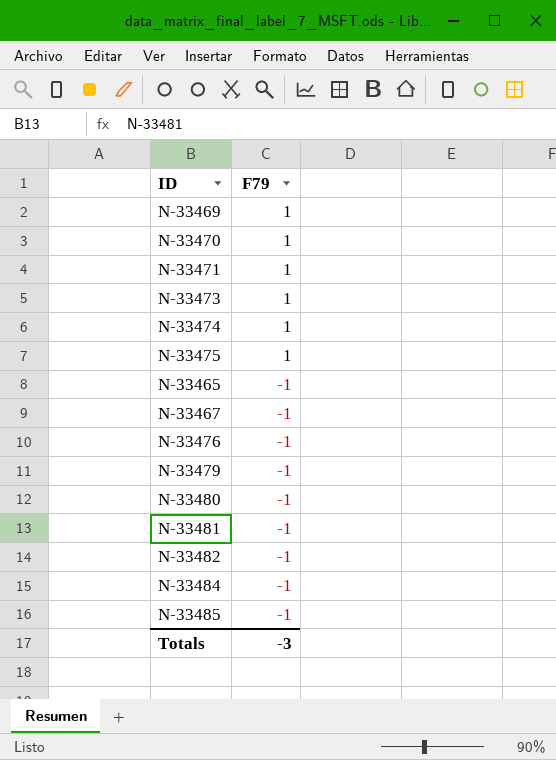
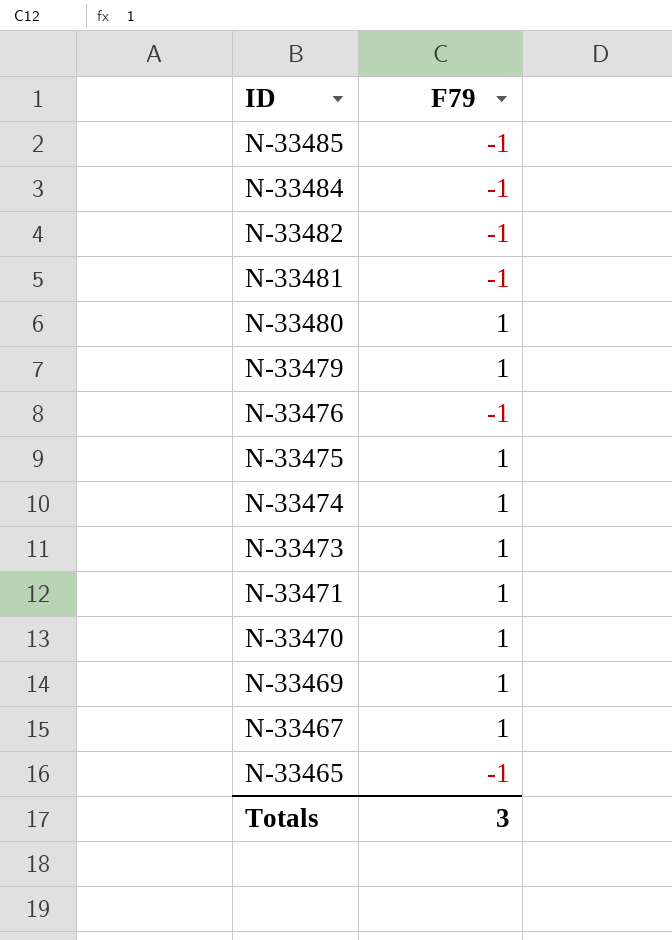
row order: F79 descending -> ID descending
N-33480 | F79: -1 -> 1
N-33479 | F79: -1 -> 1
N-33467 | F79: -1 -> 1
Totals | F79: -3 -> 3

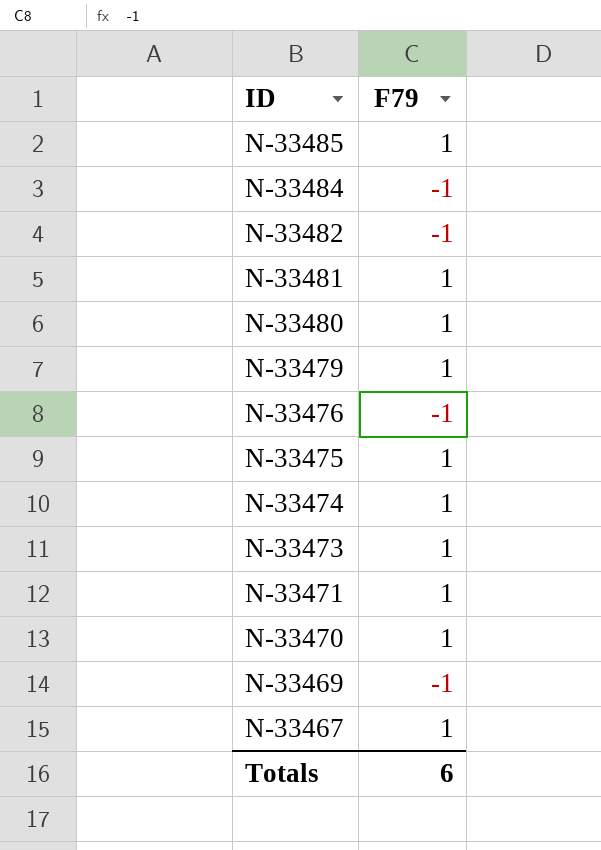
row N-33465: -1 -> none
N-33485 | F79: -1 -> 1
N-33481 | F79: -1 -> 1
N-33469 | F79: 1 -> -1
Totals | F79: 3 -> 6

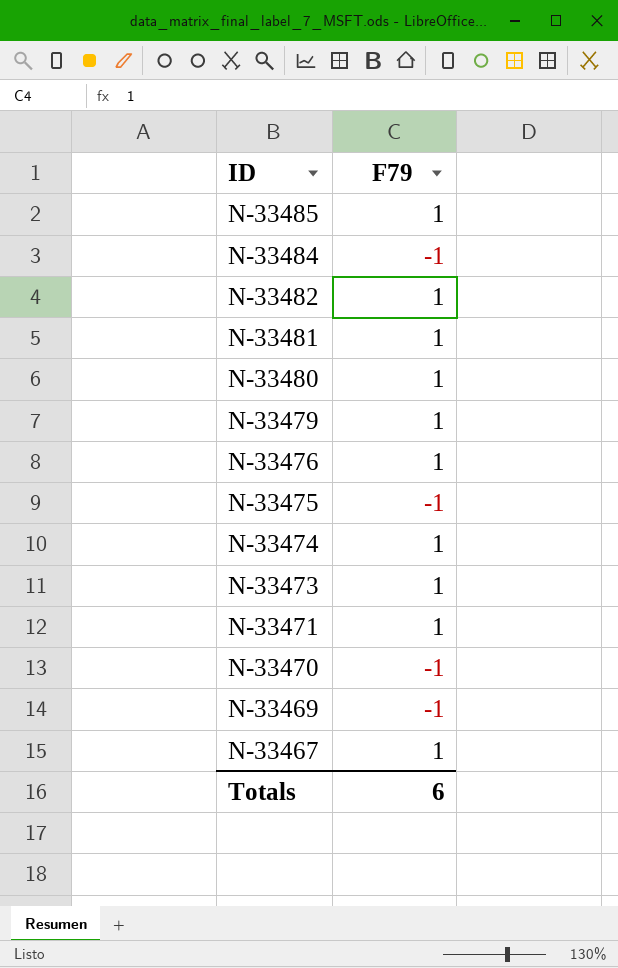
N-33482 | F79: -1 -> 1
N-33476 | F79: -1 -> 1
N-33475 | F79: 1 -> -1
N-33470 | F79: 1 -> -1

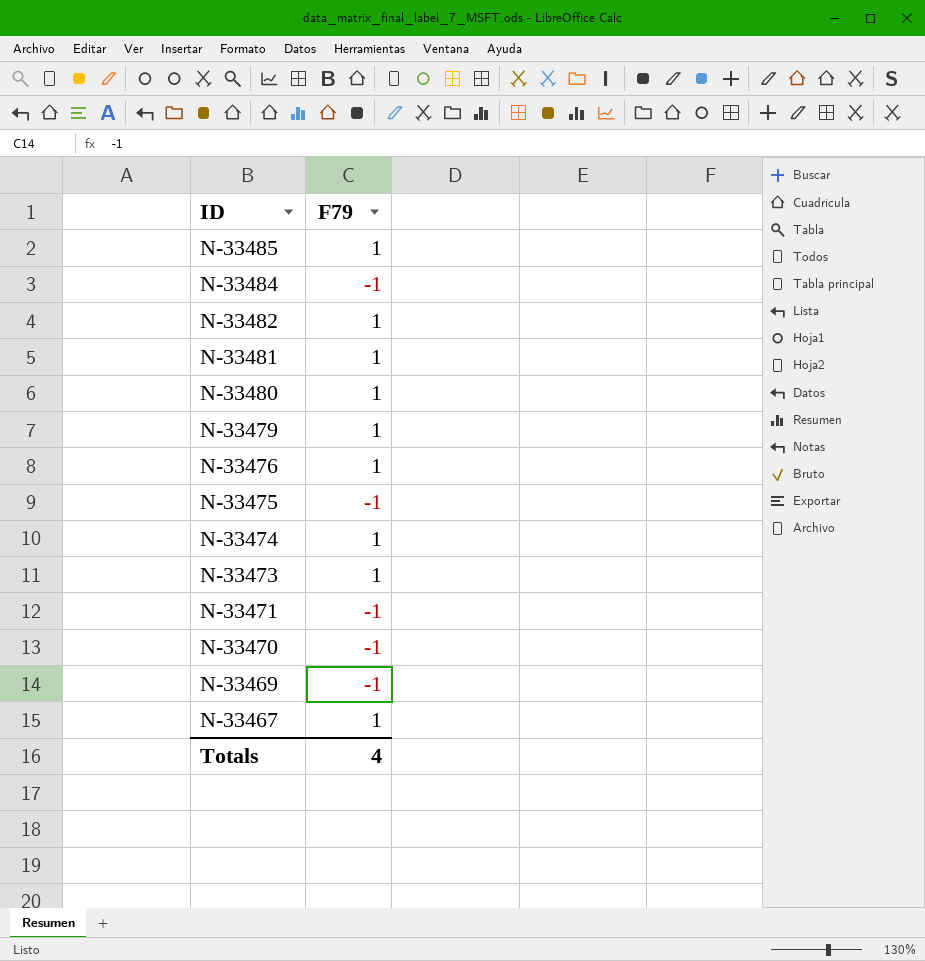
N-33471 | F79: 1 -> -1
Totals | F79: 6 -> 4

